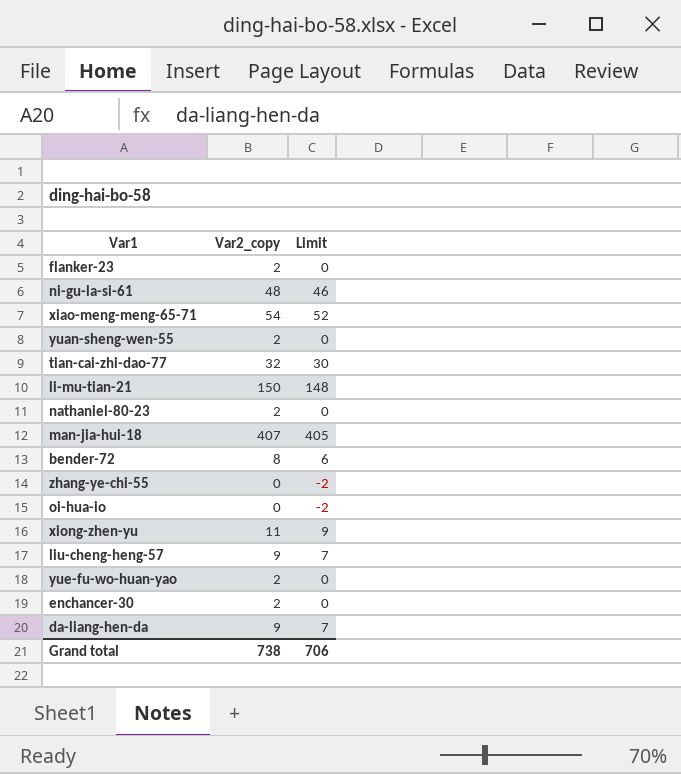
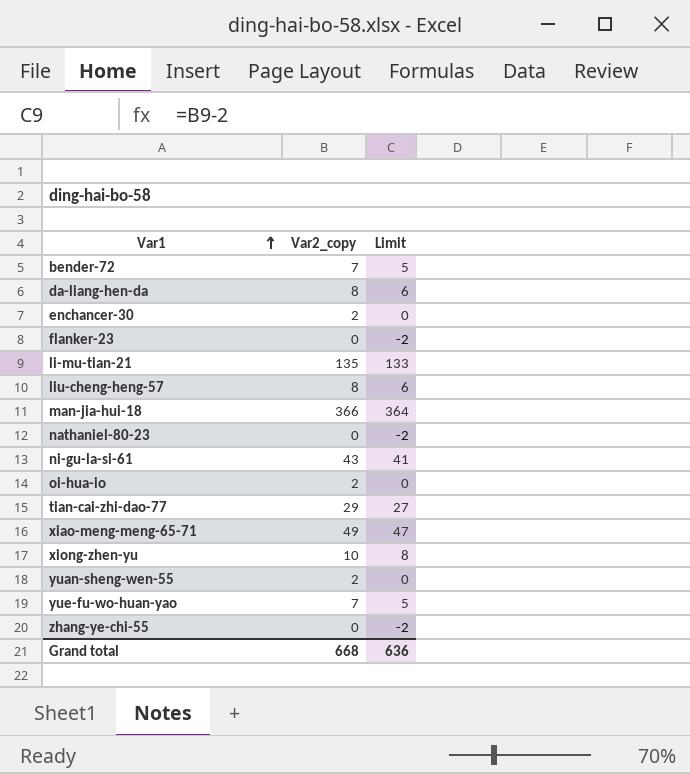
row order: none -> Var1 ascending
bender-72 | Var2_copy: 8 -> 7
bender-72 | Limit: 6 -> 5
da-liang-hen-da | Var2_copy: 9 -> 8
da-liang-hen-da | Limit: 7 -> 6
flanker-23 | Var2_copy: 2 -> 0
flanker-23 | Limit: 0 -> -2
li-mu-tian-21 | Var2_copy: 150 -> 135
li-mu-tian-21 | Limit: 148 -> 133
liu-cheng-heng-57 | Var2_copy: 9 -> 8
liu-cheng-heng-57 | Limit: 7 -> 6
man-jia-hui-18 | Var2_copy: 407 -> 366
man-jia-hui-18 | Limit: 405 -> 364
nathaniel-80-23 | Var2_copy: 2 -> 0
nathaniel-80-23 | Limit: 0 -> -2
ni-gu-la-si-61 | Var2_copy: 48 -> 43
ni-gu-la-si-61 | Limit: 46 -> 41
oi-hua-io | Var2_copy: 0 -> 2
oi-hua-io | Limit: -2 -> 0
tian-cai-zhi-dao-77 | Var2_copy: 32 -> 29
tian-cai-zhi-dao-77 | Limit: 30 -> 27
xiao-meng-meng-65-71 | Var2_copy: 54 -> 49
xiao-meng-meng-65-71 | Limit: 52 -> 47
xiong-zhen-yu | Var2_copy: 11 -> 10
xiong-zhen-yu | Limit: 9 -> 8
yue-fu-wo-huan-yao | Var2_copy: 2 -> 7
yue-fu-wo-huan-yao | Limit: 0 -> 5
Grand total | Var2_copy: 738 -> 668
Grand total | Limit: 706 -> 636

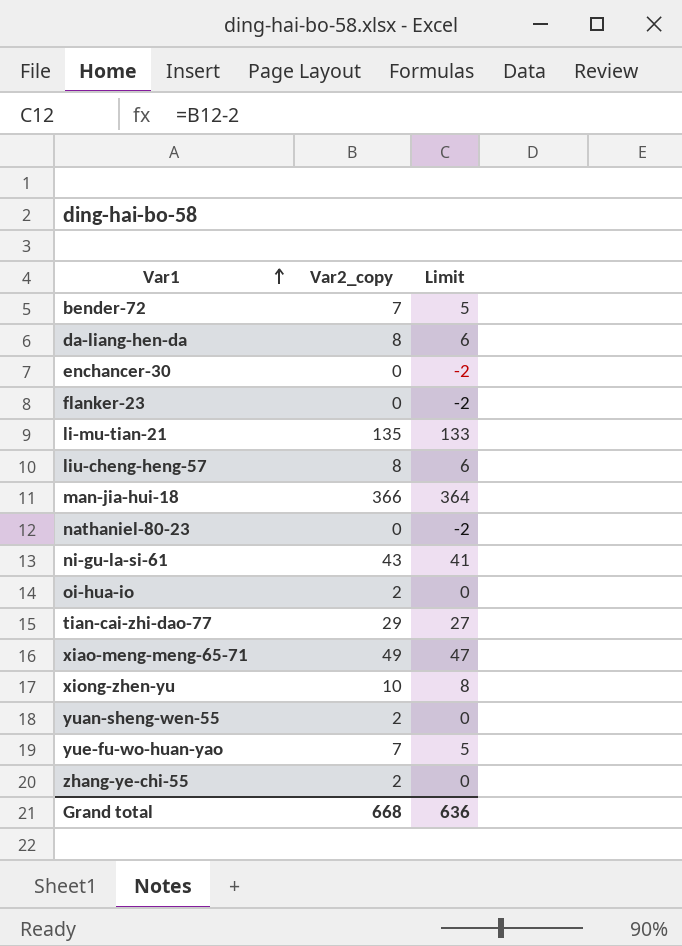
enchancer-30 | Var2_copy: 2 -> 0
enchancer-30 | Limit: 0 -> -2
zhang-ye-chi-55 | Var2_copy: 0 -> 2
zhang-ye-chi-55 | Limit: -2 -> 0

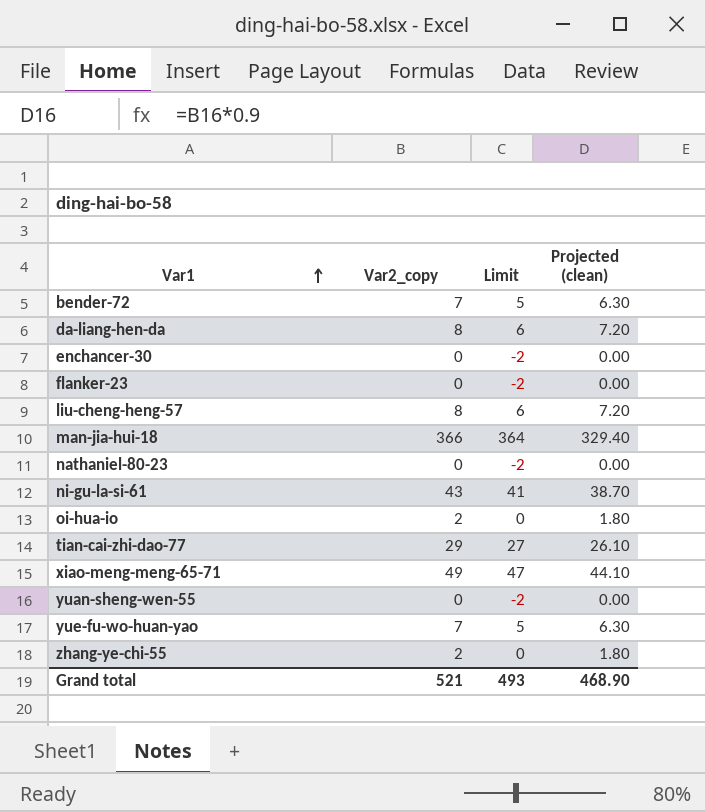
column Projected (clean) | formula: none -> [Var2_copy] * 0.9
row li-mu-tian-21: 135 | 133 -> none
row xiong-zhen-yu: 10 | 8 -> none
yuan-sheng-wen-55 | Var2_copy: 2 -> 0
yuan-sheng-wen-55 | Limit: 0 -> -2
Grand total | Var2_copy: 668 -> 521
Grand total | Limit: 636 -> 493

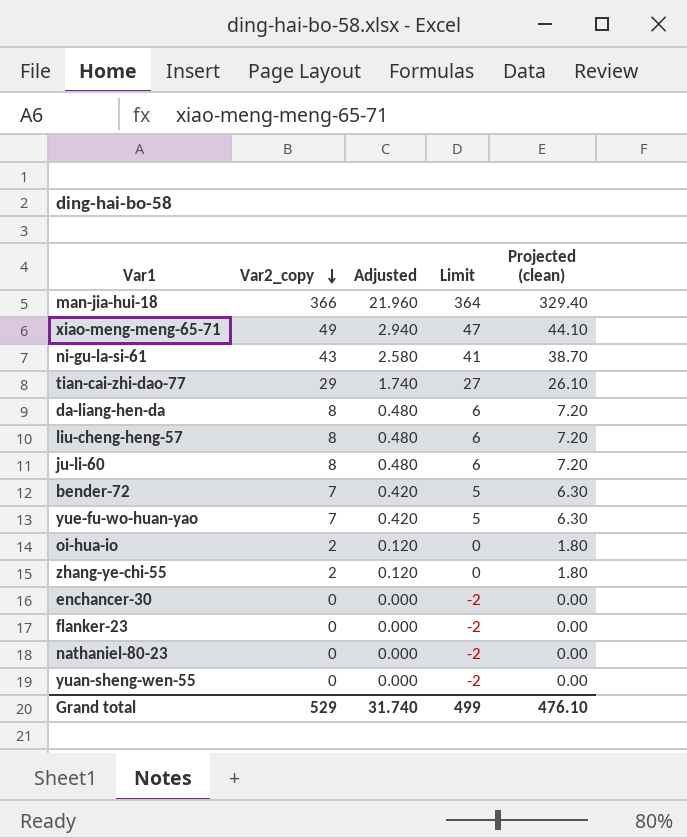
row order: Var1 ascending -> Var2_copy descending
column Adjusted | formula: none -> [Var2_copy] * 0.06
row ju-li-60: none -> 8 | 0.480 | 6 | 7.20
Grand total | Var2_copy: 521 -> 529
Grand total | Limit: 493 -> 499
Grand total | Projected (clean): 468.90 -> 476.10

